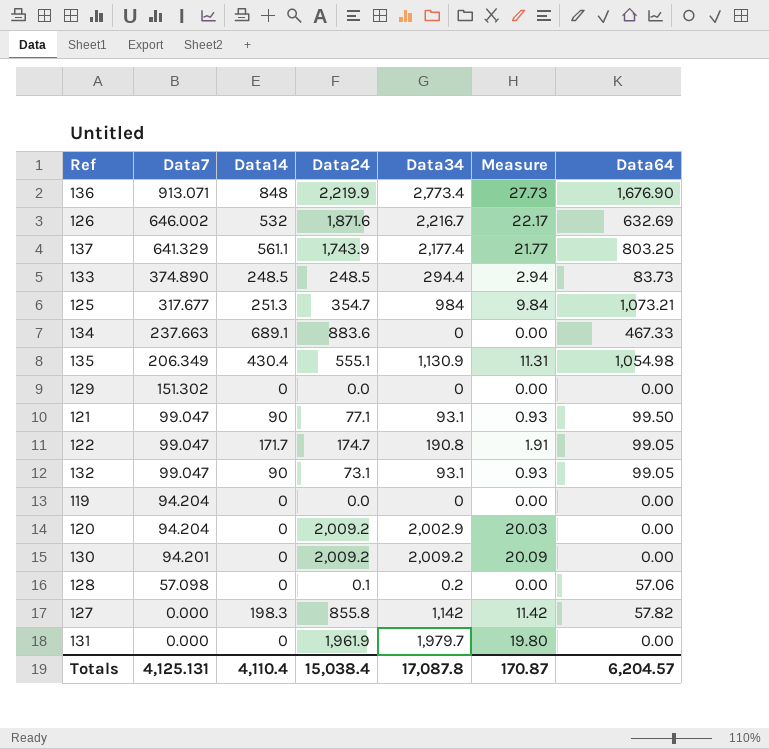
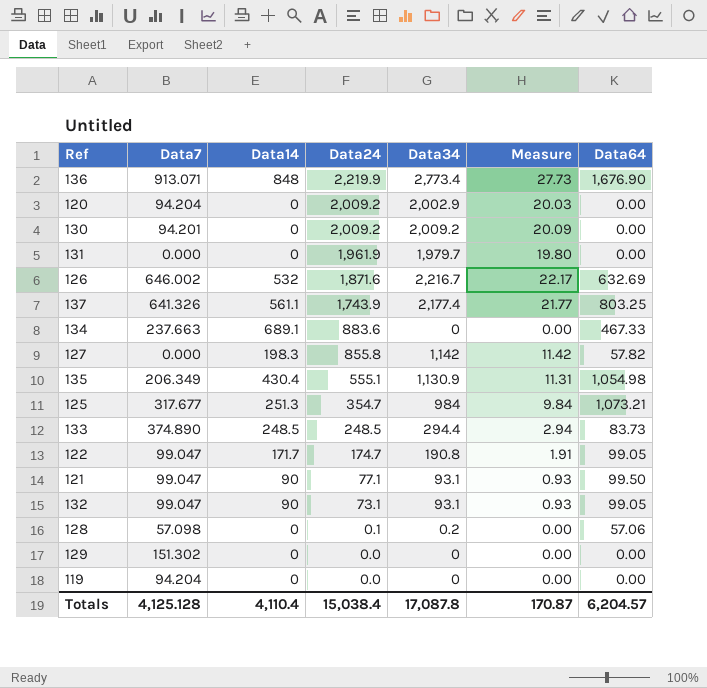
row order: Data7 descending -> Data24 descending
137 | Data7: 641.329 -> 641.326
Totals | Data7: 4,125.131 -> 4,125.128

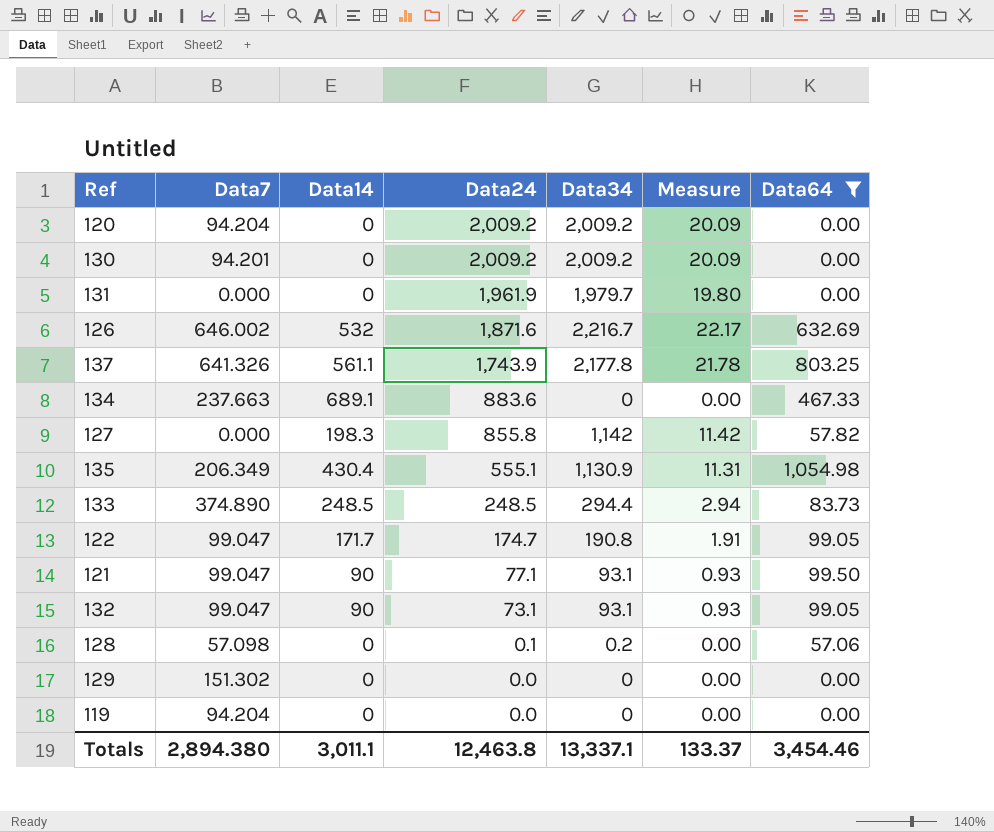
filter: none -> Data64 <= 1,054.98
120 | Data34: 2,002.9 -> 2,009.2
120 | Measure: 20.03 -> 20.09
137 | Data34: 2,177.4 -> 2,177.8
137 | Measure: 21.77 -> 21.78
Totals | Data7: 4,125.128 -> 2,894.380
Totals | Data14: 4,110.4 -> 3,011.1
Totals | Data24: 15,038.4 -> 12,463.8
Totals | Data34: 17,087.8 -> 13,337.1
Totals | Measure: 170.87 -> 133.37
Totals | Data64: 6,204.57 -> 3,454.46

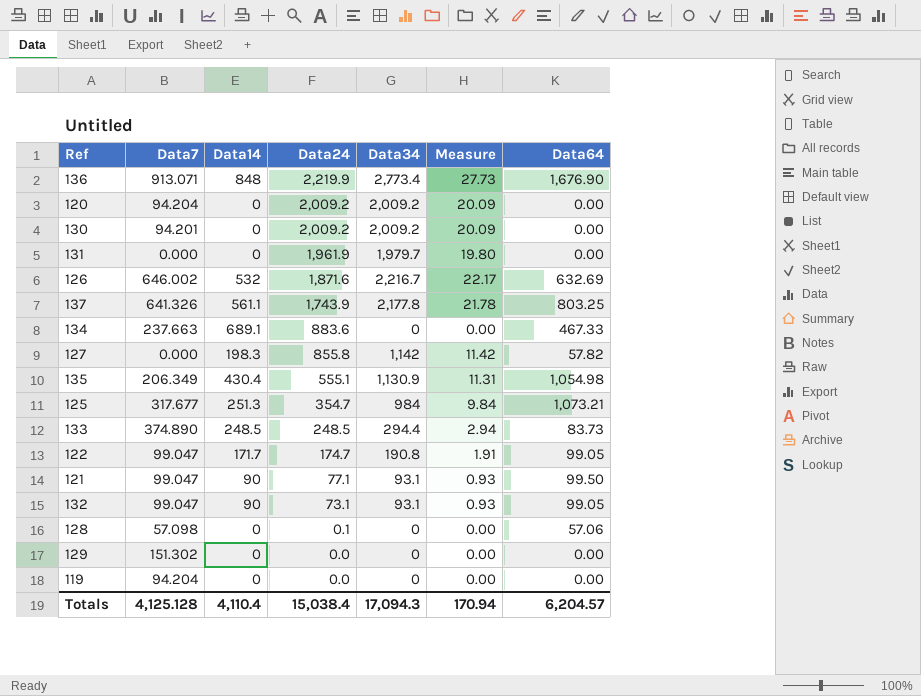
filter: Data64 <= 1,054.98 -> none
128 | Data34: 0.2 -> 0
Totals | Data7: 2,894.380 -> 4,125.128
Totals | Data14: 3,011.1 -> 4,110.4
Totals | Data24: 12,463.8 -> 15,038.4
Totals | Data34: 13,337.1 -> 17,094.3
Totals | Measure: 133.37 -> 170.94
Totals | Data64: 3,454.46 -> 6,204.57

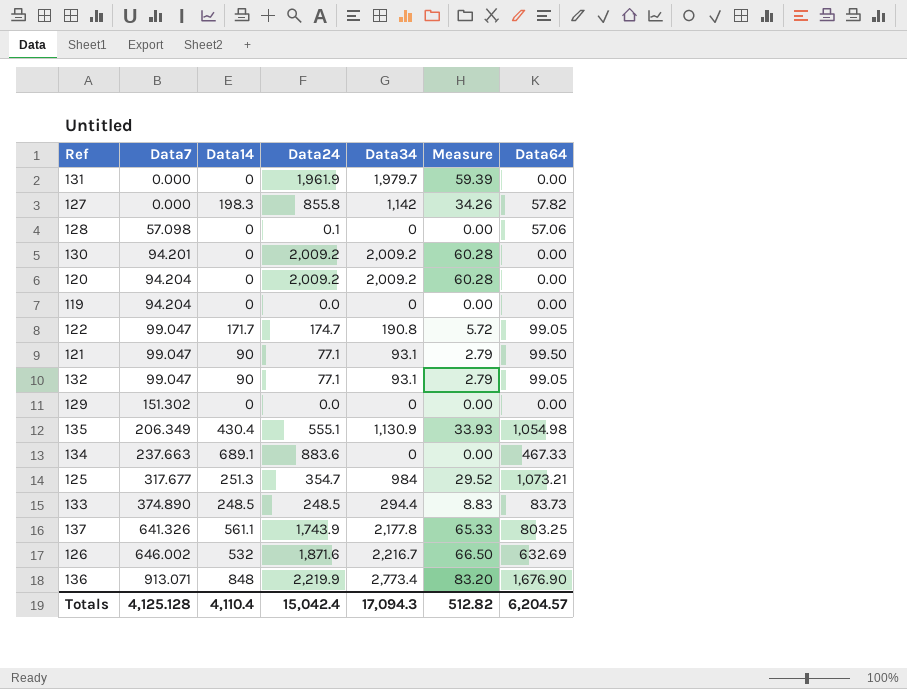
row order: Data24 descending -> Data7 ascending
column Measure | formula: [Data34] * 0.01 -> [Data34] * 0.03
132 | Data24: 73.1 -> 77.1
Totals | Data24: 15,038.4 -> 15,042.4
Totals | Measure: 170.94 -> 512.82

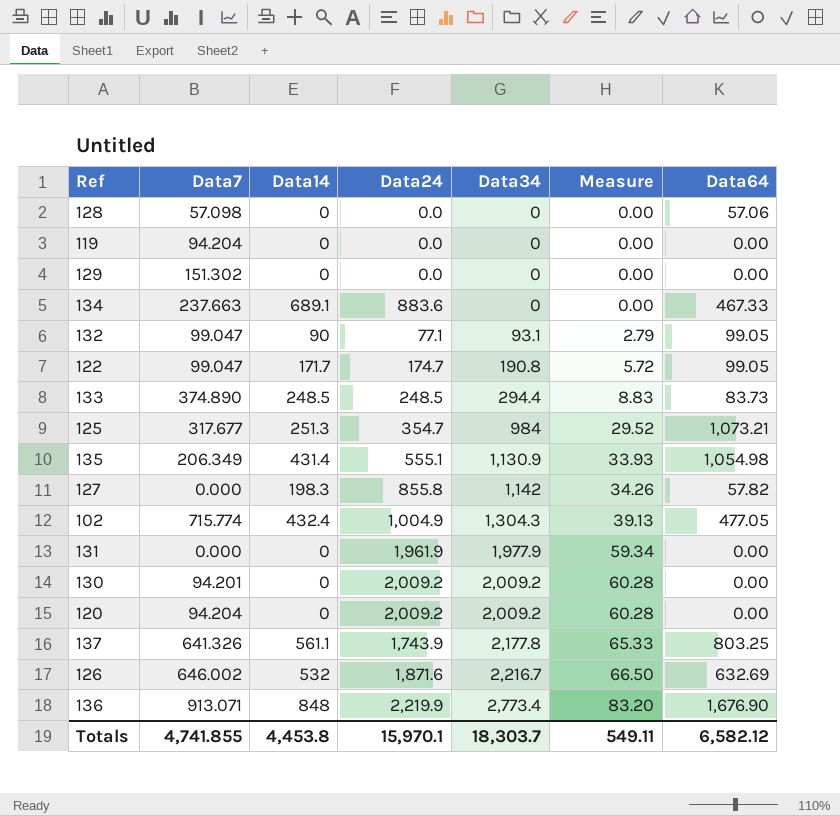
row order: Data7 ascending -> Data34 ascending
row 121: 99.047 | 90 | 77.1 | 93.1 | 2.79 | 99.50 -> none
128 | Data24: 0.1 -> 0.0
135 | Data14: 430.4 -> 431.4
row 102: none -> 715.774 | 432.4 | 1,004.9 | 1,304.3 | 39.13 | 477.05
131 | Data34: 1,979.7 -> 1,977.9
131 | Measure: 59.39 -> 59.34
Totals | Data7: 4,125.128 -> 4,741.855
Totals | Data14: 4,110.4 -> 4,453.8
Totals | Data24: 15,042.4 -> 15,970.1
Totals | Data34: 17,094.3 -> 18,303.7
Totals | Measure: 512.82 -> 549.11
Totals | Data64: 6,204.57 -> 6,582.12

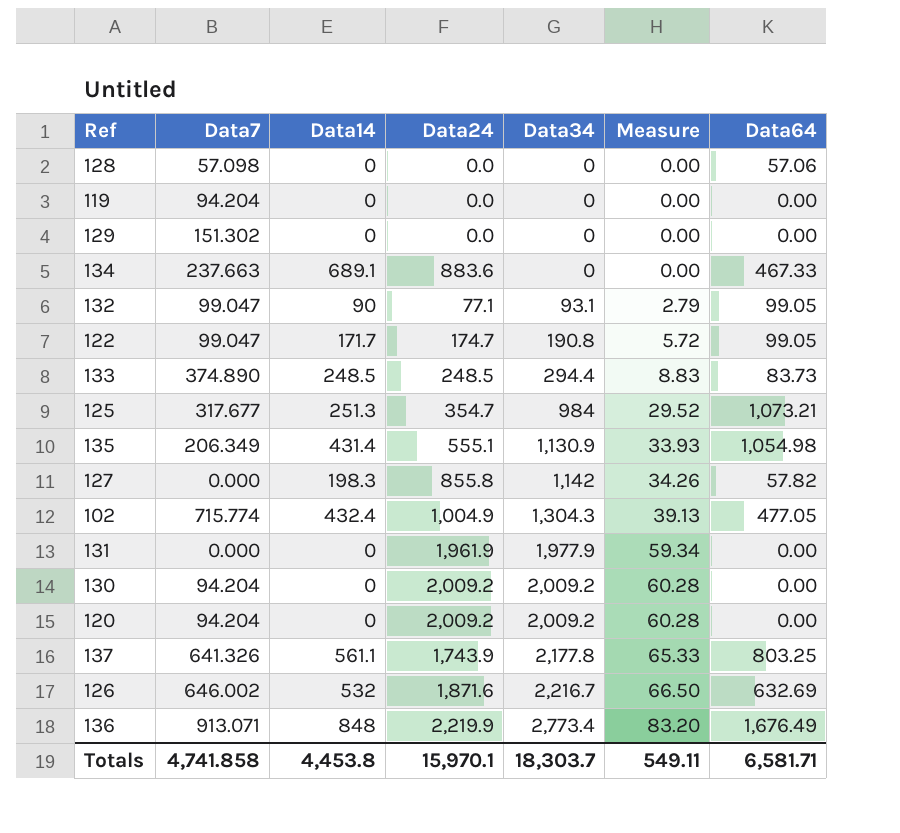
130 | Data7: 94.201 -> 94.204
136 | Data64: 1,676.90 -> 1,676.49
Totals | Data7: 4,741.855 -> 4,741.858
Totals | Data64: 6,582.12 -> 6,581.71

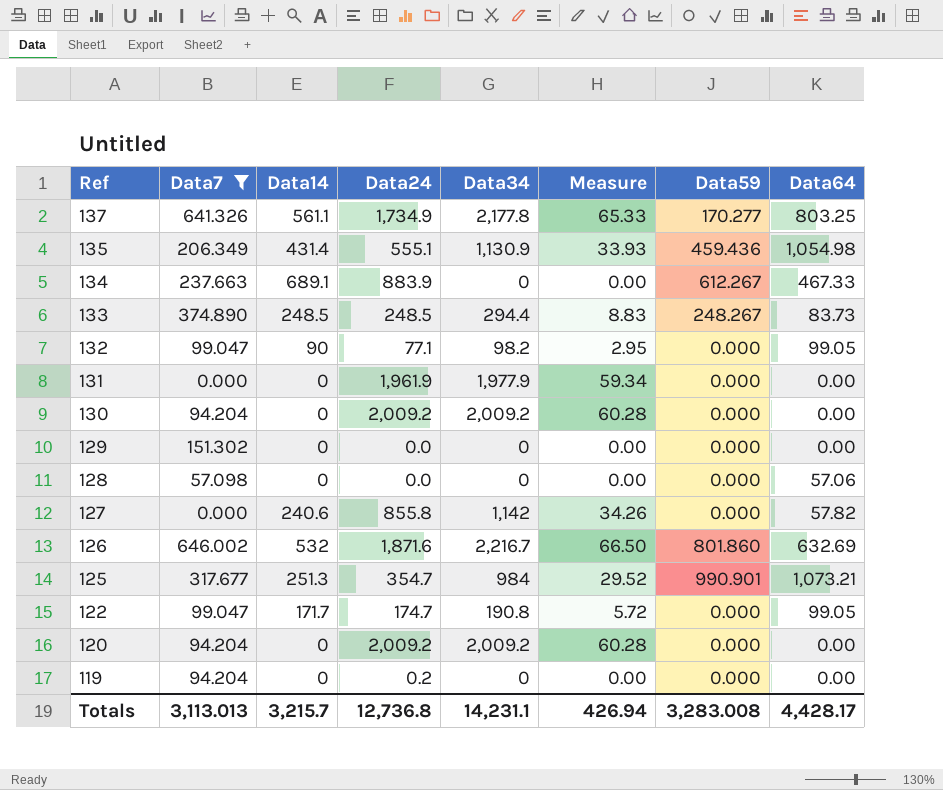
filter: none -> Data7 <= 646.002
row order: Data34 ascending -> Ref descending
column Data59 | position: none -> 7
137 | Data24: 1,743.9 -> 1,734.9
134 | Data24: 883.6 -> 883.9
132 | Data34: 93.1 -> 98.2
132 | Measure: 2.79 -> 2.95
127 | Data14: 198.3 -> 240.6
119 | Data24: 0.0 -> 0.2
Totals | Data7: 4,741.858 -> 3,113.013
Totals | Data14: 4,453.8 -> 3,215.7
Totals | Data24: 15,970.1 -> 12,736.8
Totals | Data34: 18,303.7 -> 14,231.1
Totals | Measure: 549.11 -> 426.94
Totals | Data64: 6,581.71 -> 4,428.17

